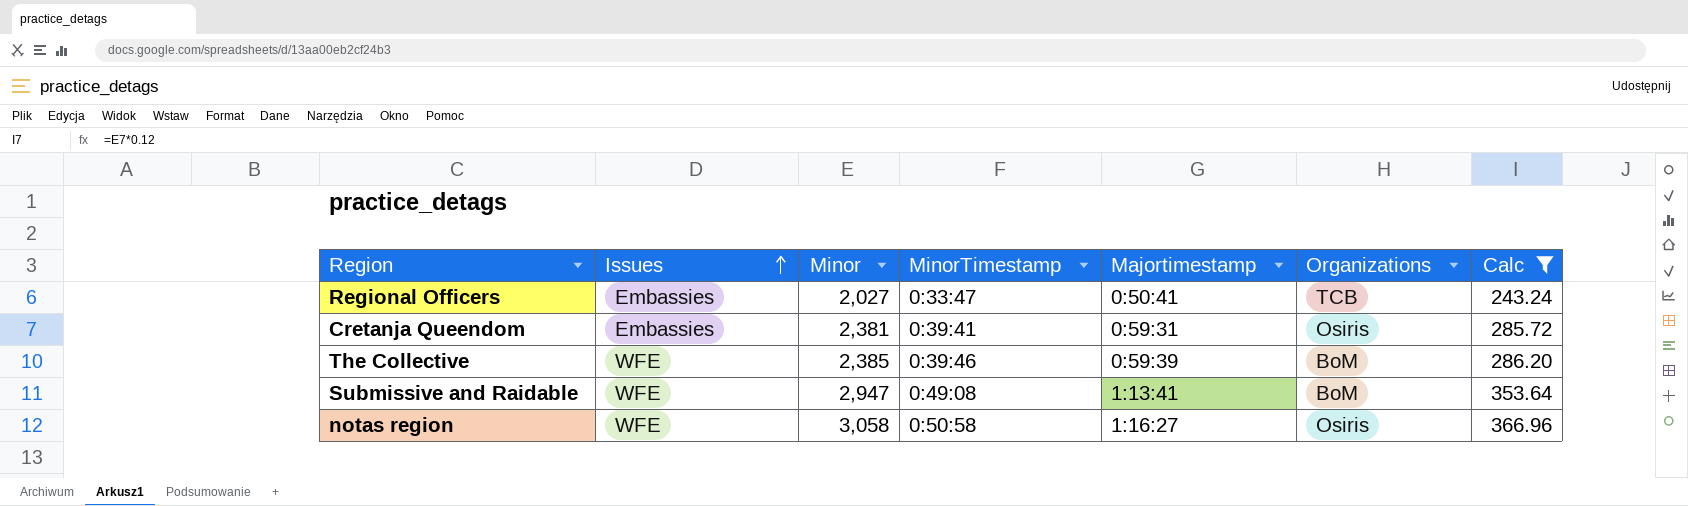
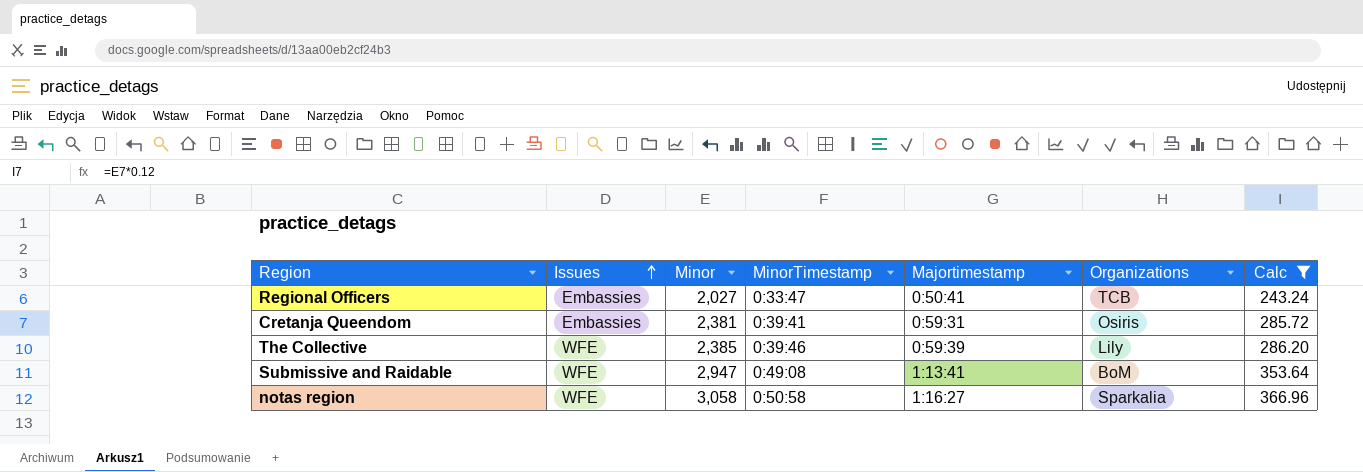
The Collective | Organizations: BoM -> Lily
notas region | Organizations: Osiris -> Sparkalia

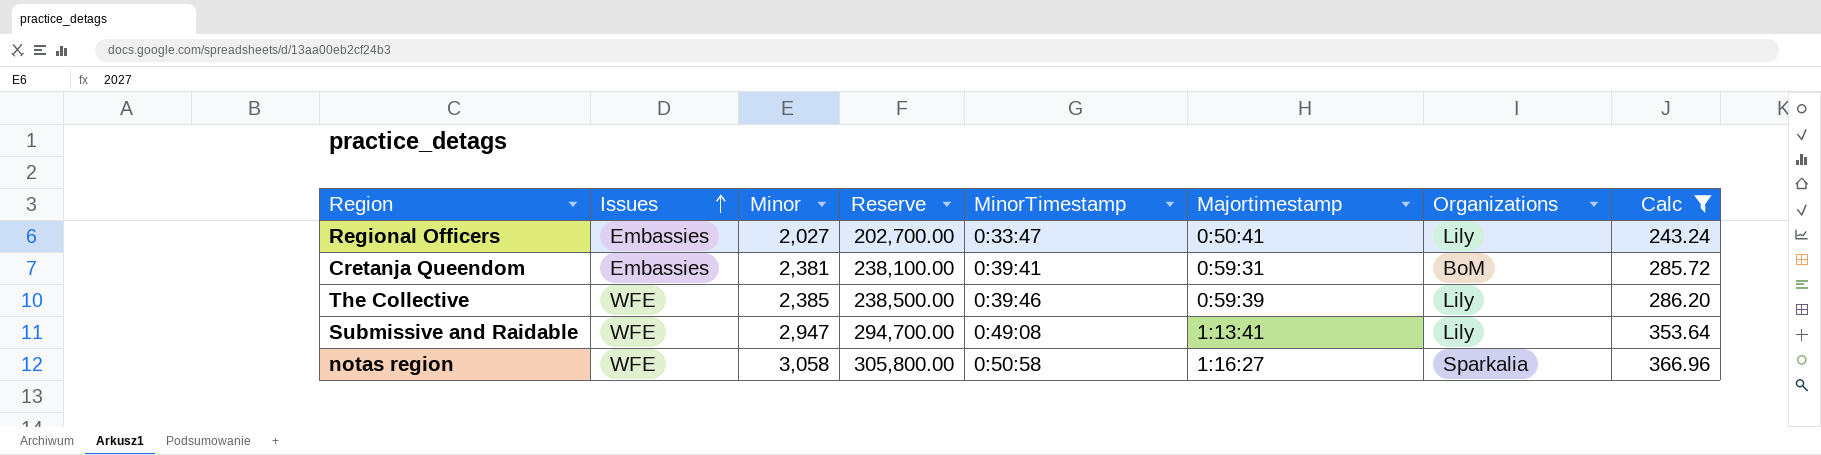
column Reserve | formula: none -> [Minor] * 100
Regional Officers | Organizations: TCB -> Lily
Cretanja Queendom | Organizations: Osiris -> BoM
Submissive and Raidable | Organizations: BoM -> Lily

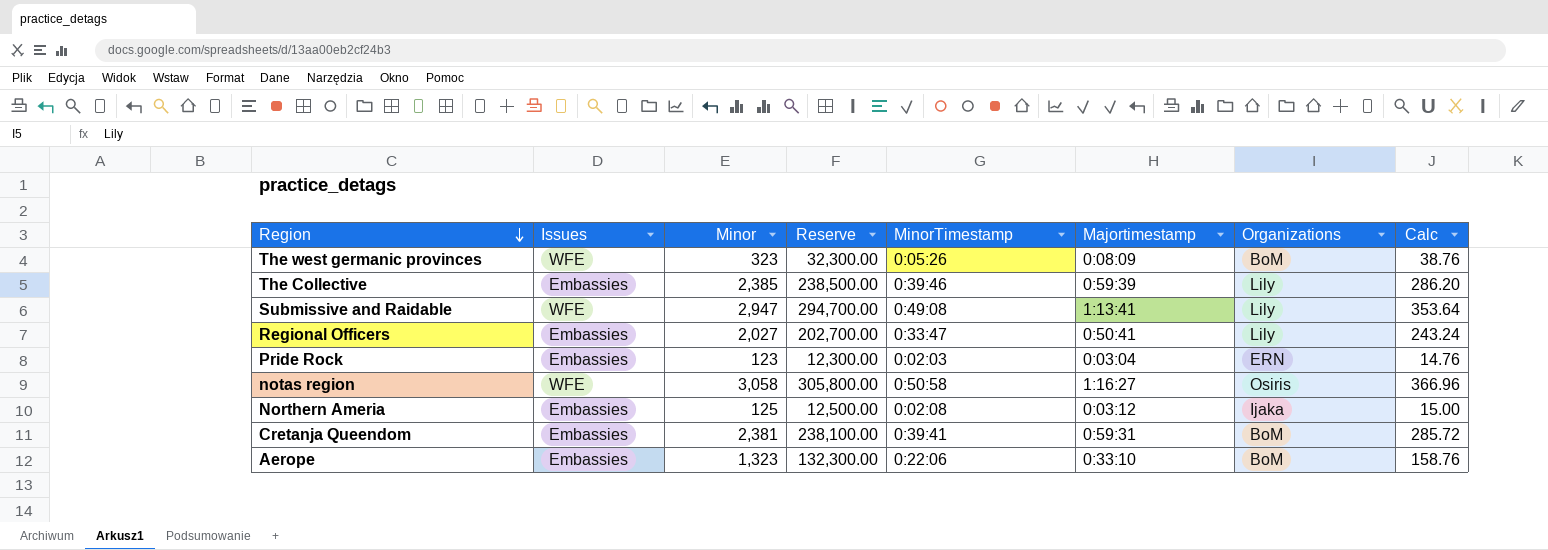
filter: Calc >= 243.24 -> none
row order: Issues ascending -> Region descending
The Collective | Issues: WFE -> Embassies
notas region | Organizations: Sparkalia -> Osiris

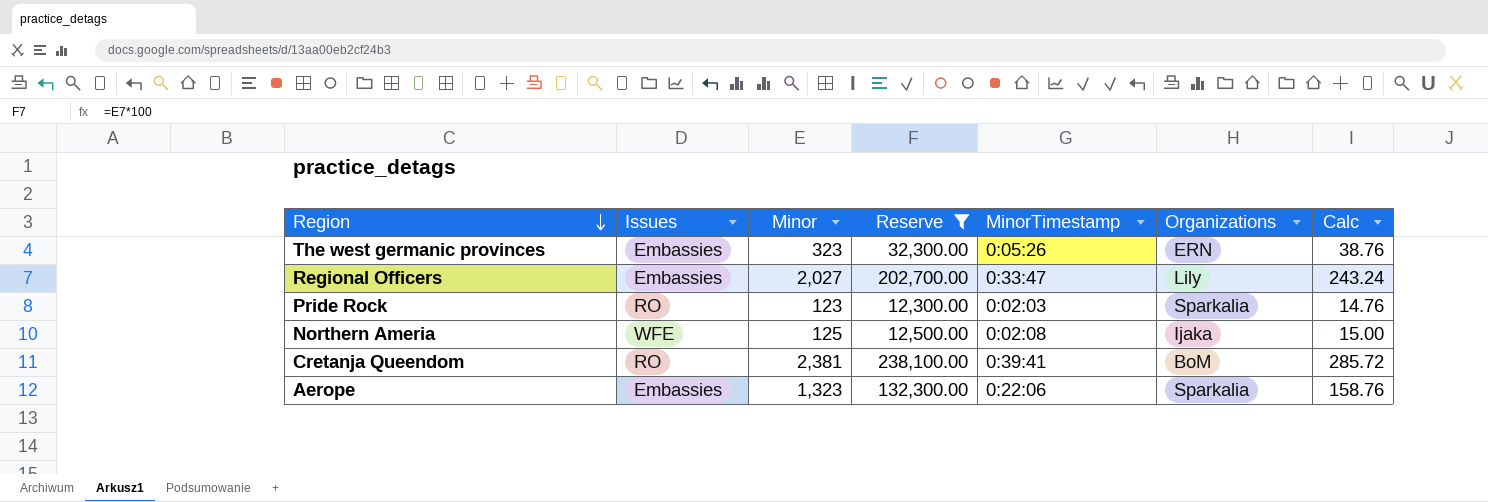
filter: none -> Reserve <= 238,100.00
column Majortimestamp | position: 6 -> none
The west germanic provinces | Issues: WFE -> Embassies
The west germanic provinces | Organizations: BoM -> ERN
Pride Rock | Issues: Embassies -> RO
Pride Rock | Organizations: ERN -> Sparkalia
Northern Ameria | Issues: Embassies -> WFE
Cretanja Queendom | Issues: Embassies -> RO
Aerope | Organizations: BoM -> Sparkalia

